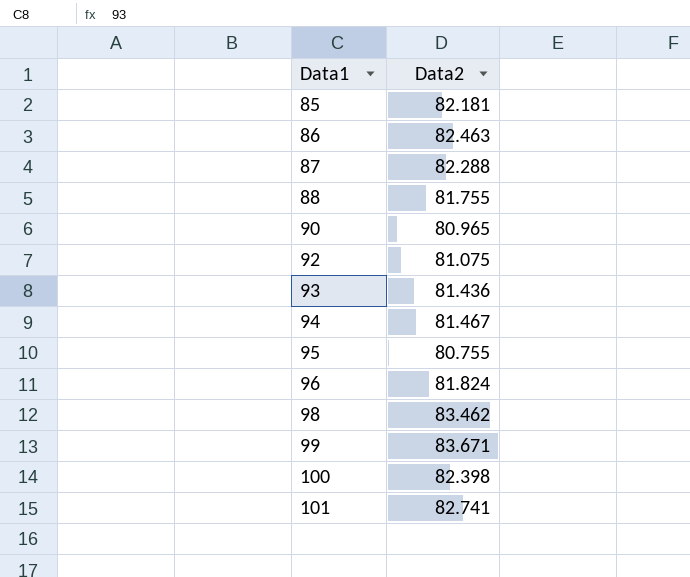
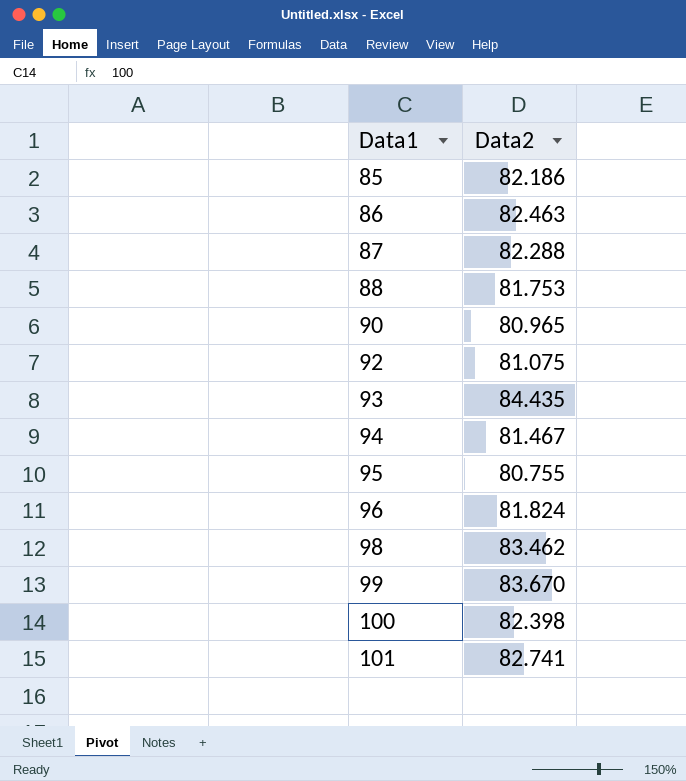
85 | Data2: 82.181 -> 82.186
88 | Data2: 81.755 -> 81.753
93 | Data2: 81.436 -> 84.435
99 | Data2: 83.671 -> 83.670

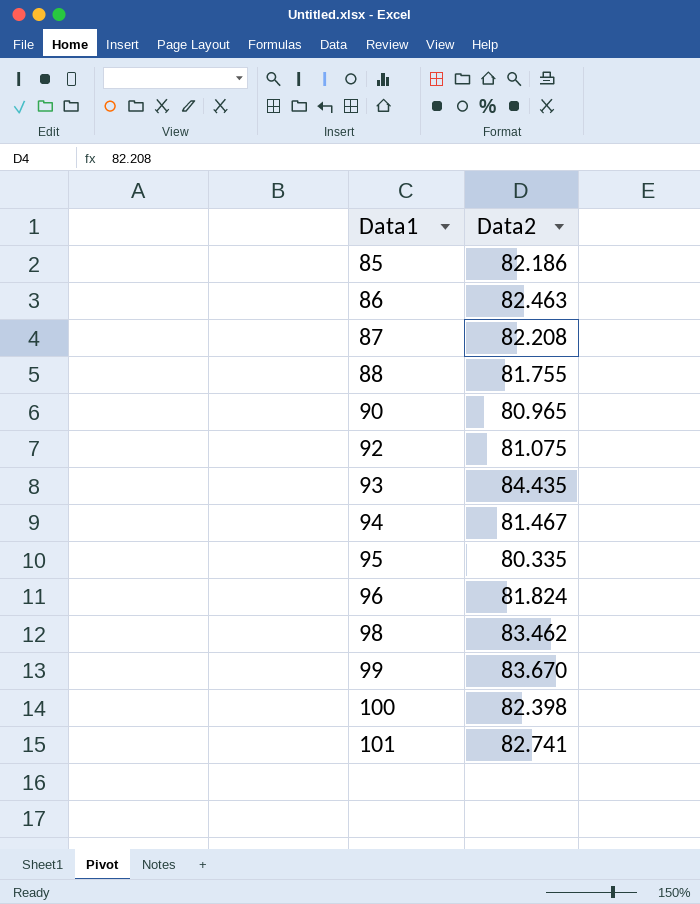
87 | Data2: 82.288 -> 82.208
88 | Data2: 81.753 -> 81.755
95 | Data2: 80.755 -> 80.335

